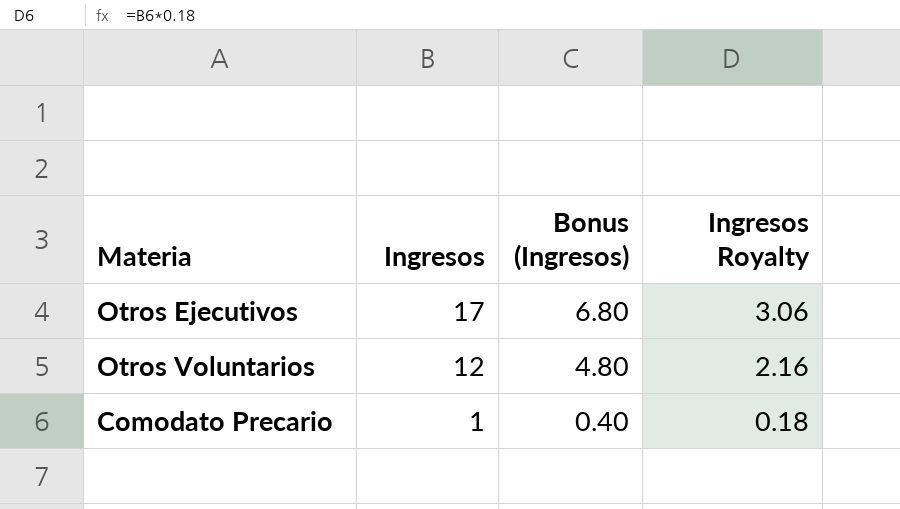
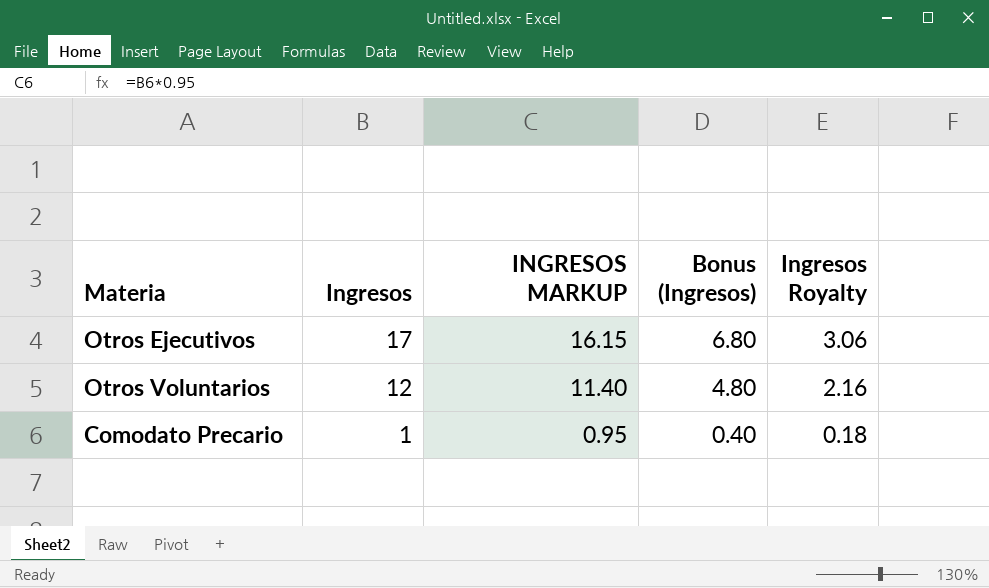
column INGRESOS MARKUP | formula: none -> [Ingresos] * 0.95

